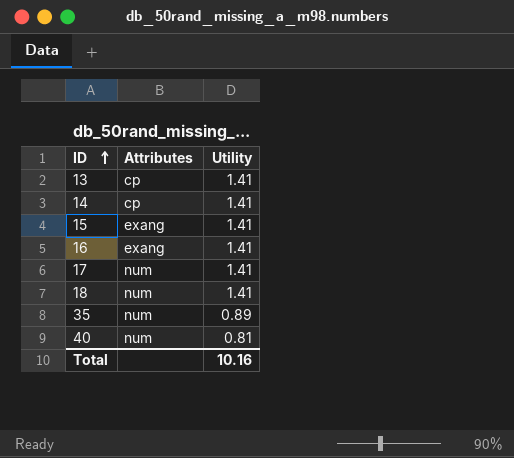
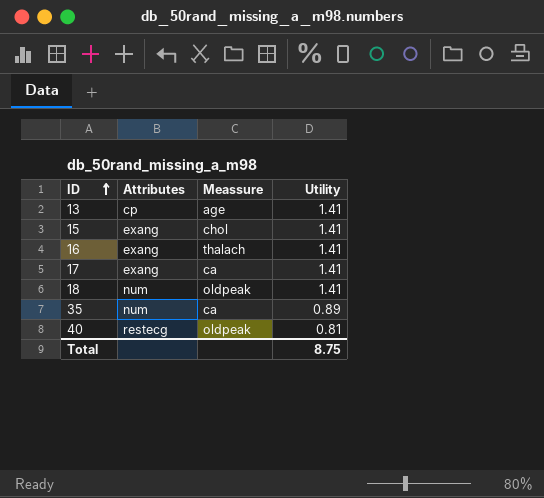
column Meassure | position: none -> 3
row 14: cp | 1.41 -> none
17 | Attributes: num -> exang
40 | Attributes: num -> restecg
Total | Utility: 10.16 -> 8.75

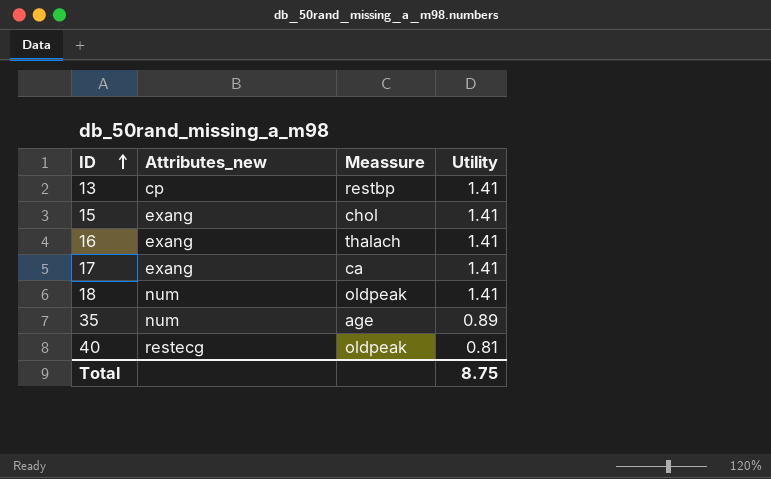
column name: Attributes -> Attributes_new
13 | Meassure: age -> restbp
35 | Meassure: ca -> age

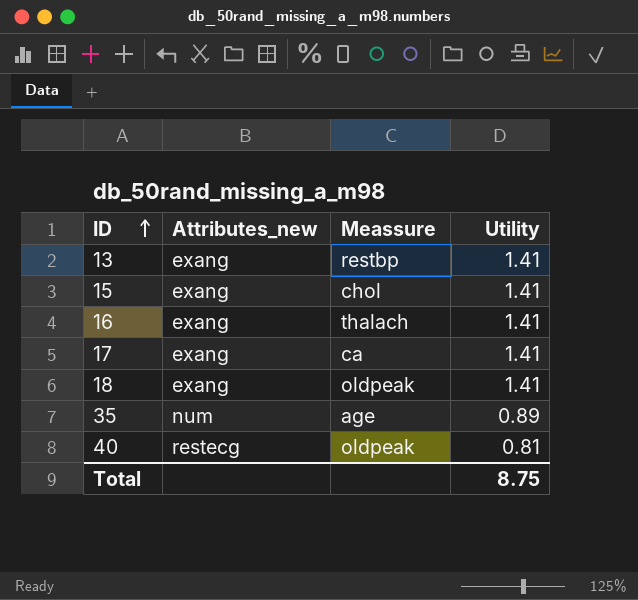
13 | Attributes_new: cp -> exang
18 | Attributes_new: num -> exang

